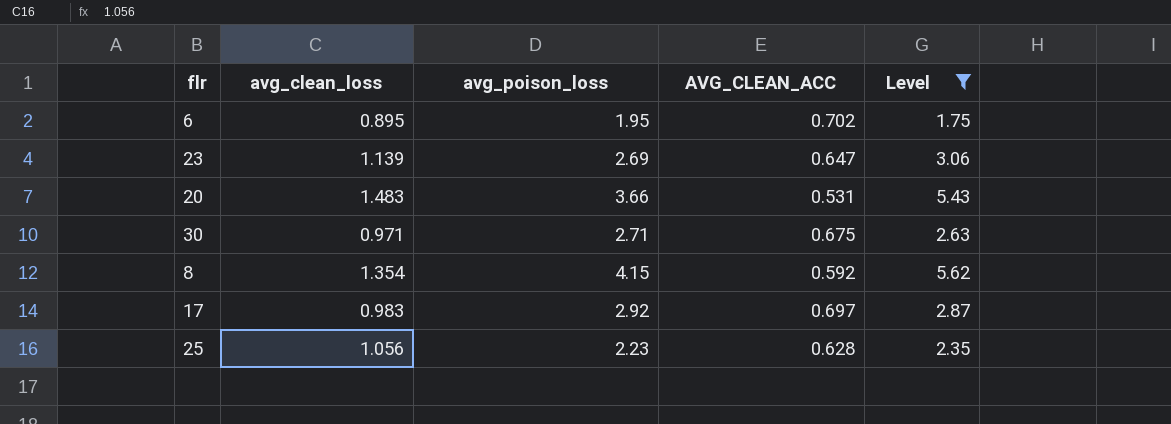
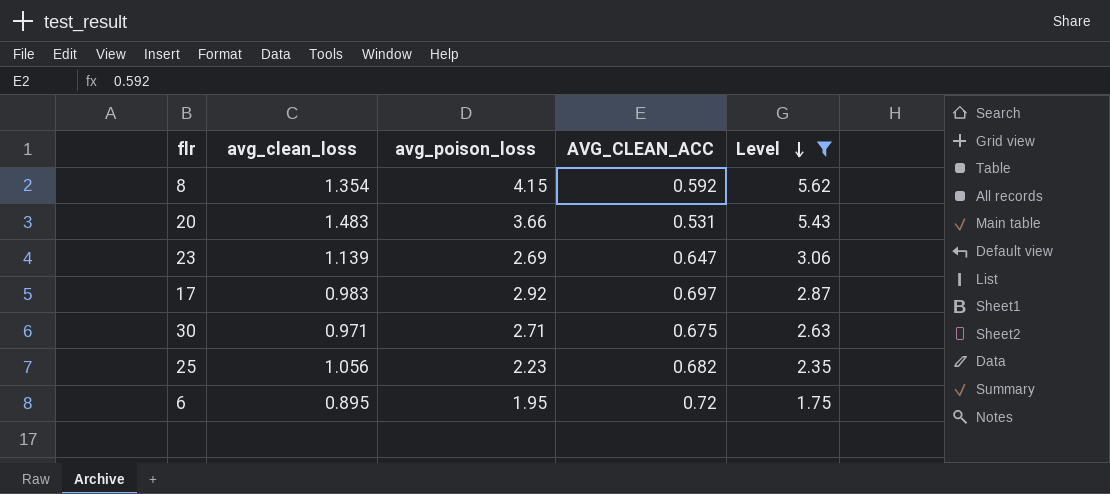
row order: none -> Level descending
25 | AVG_CLEAN_ACC: 0.628 -> 0.682
6 | AVG_CLEAN_ACC: 0.702 -> 0.72

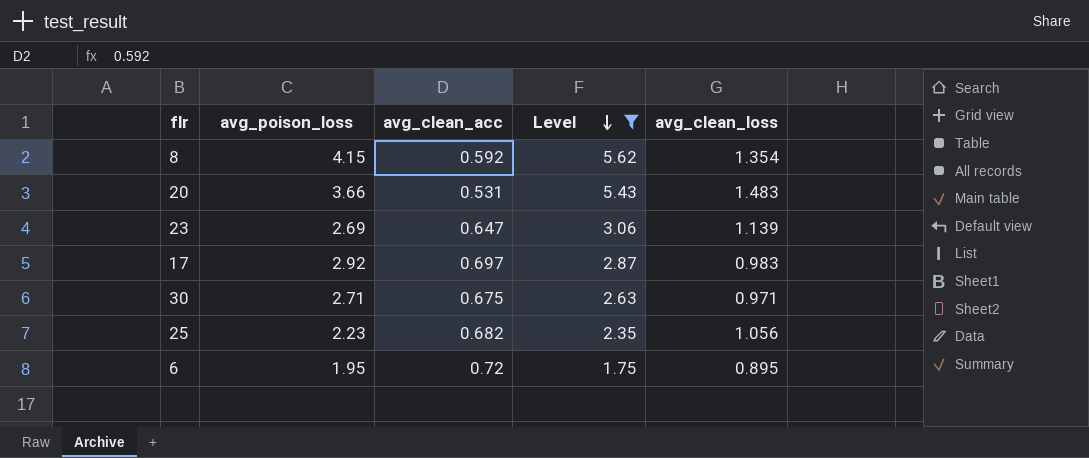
column name: AVG_CLEAN_ACC -> avg_clean_acc
column avg_clean_loss | position: 2 -> 5

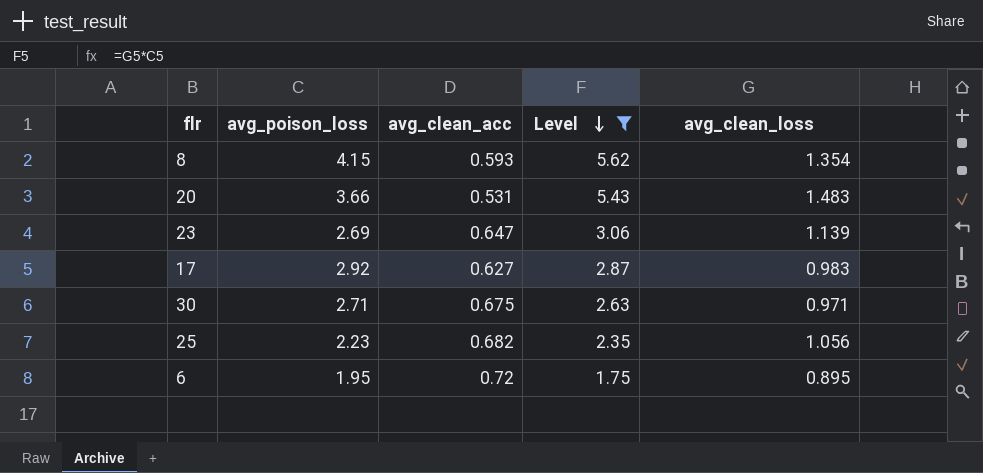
8 | avg_clean_acc: 0.592 -> 0.593
17 | avg_clean_acc: 0.697 -> 0.627

